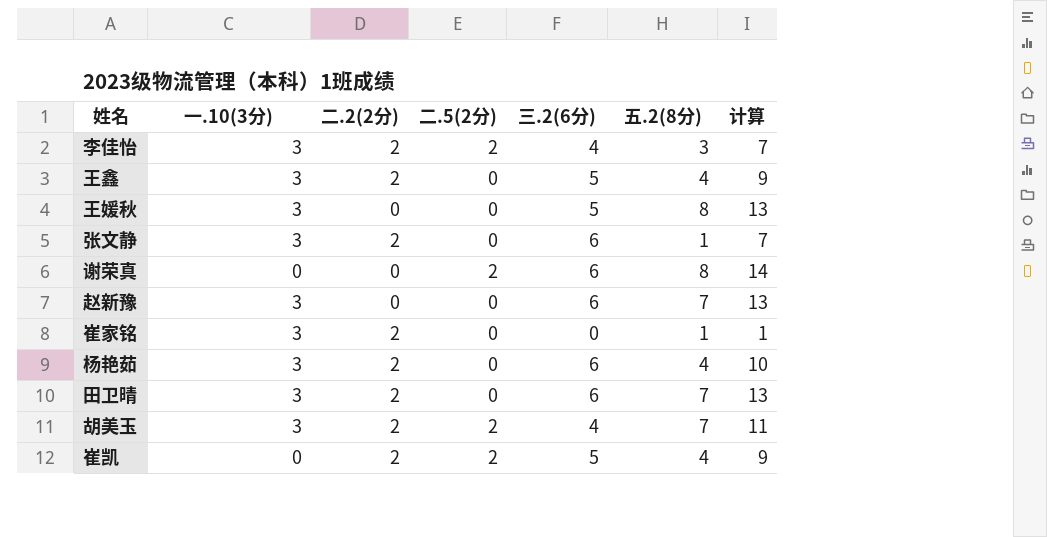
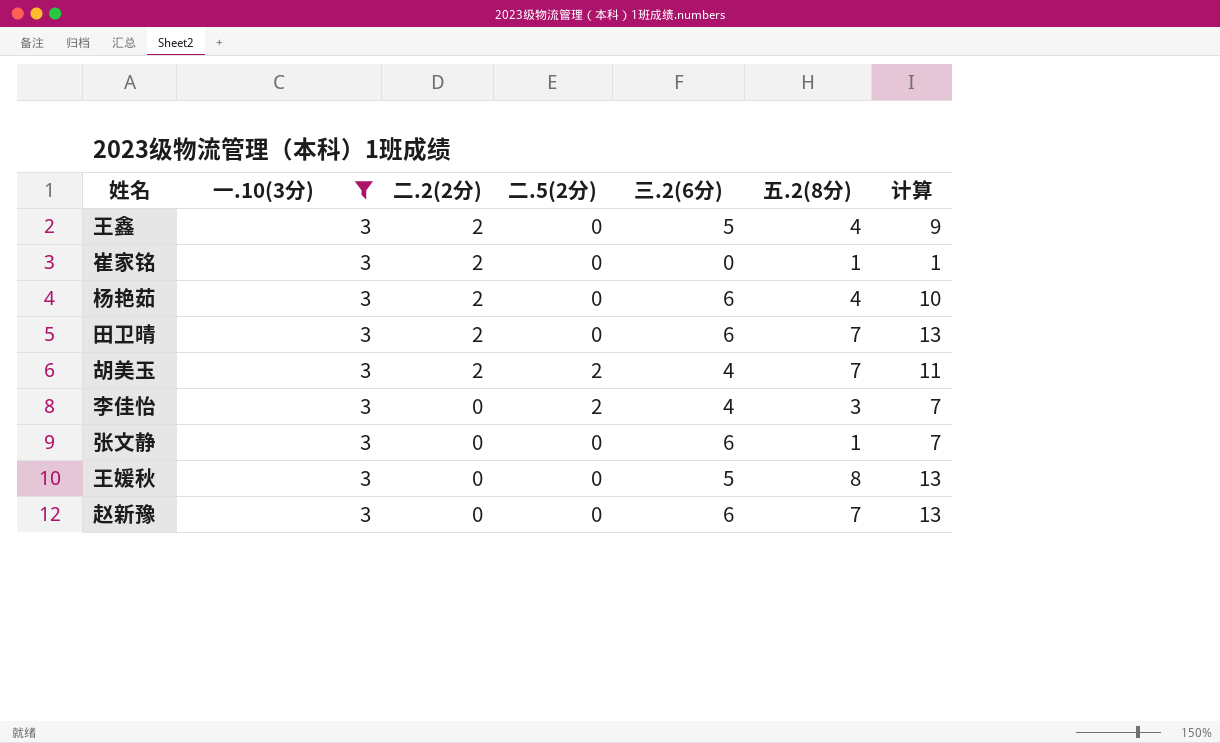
filter: none -> 一.10(3分) = 3
row order: none -> 二.2(2分) descending
李佳怡 | 二.2(2分): 2 -> 0
张文静 | 二.2(2分): 2 -> 0

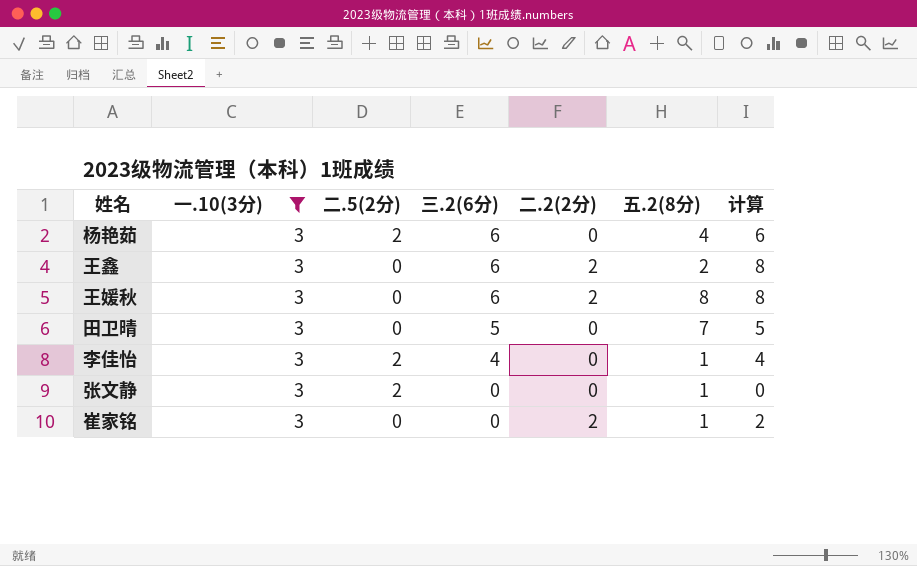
row order: 二.2(2分) descending -> 三.2(6分) descending
column 二.2(2分) | position: 3 -> 5
column 计算 | formula: [三.2(6分)] + [五.2(8分)] -> [三.2(6分)] + [二.2(2分)]
row 胡美玉: 3 | 2 | 2 | 4 | 7 | 11 -> none
row 赵新豫: 3 | 0 | 0 | 6 | 7 | 13 -> none
杨艳茹 | 二.5(2分): 0 -> 2
杨艳茹 | 二.2(2分): 2 -> 0
王鑫 | 三.2(6分): 5 -> 6
王鑫 | 五.2(8分): 4 -> 2
王媛秋 | 三.2(6分): 5 -> 6
王媛秋 | 二.2(2分): 0 -> 2
田卫晴 | 三.2(6分): 6 -> 5
田卫晴 | 二.2(2分): 2 -> 0
李佳怡 | 五.2(8分): 3 -> 1
张文静 | 二.5(2分): 0 -> 2
张文静 | 三.2(6分): 6 -> 0

